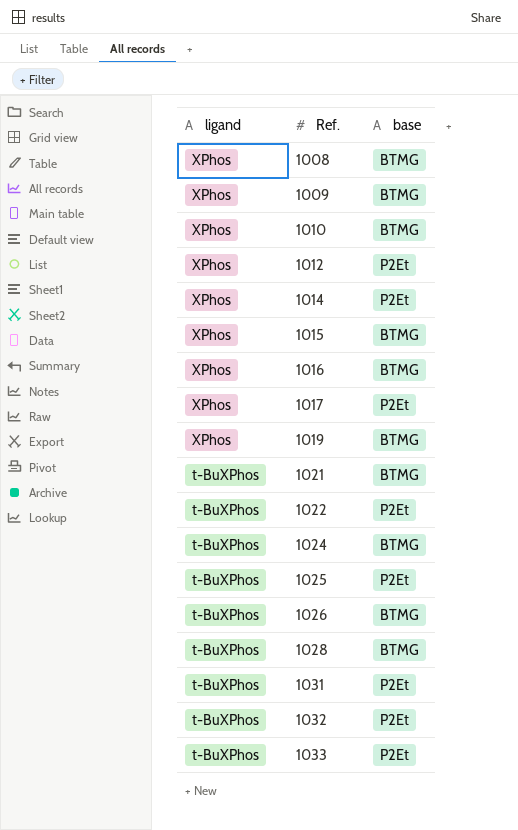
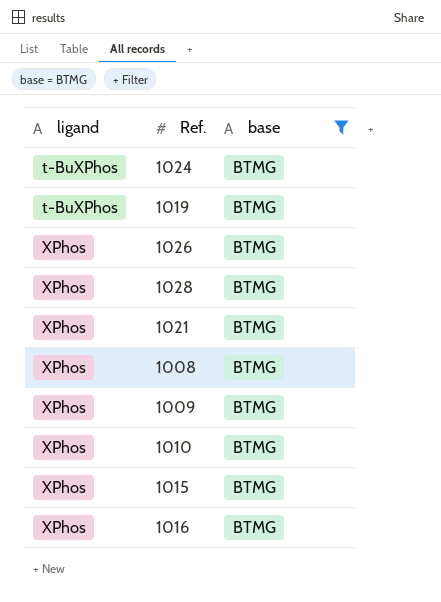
filter: none -> base = BTMG
row order: ligand descending -> ligand ascending
1019 | ligand: XPhos -> t-BuXPhos
1026 | ligand: t-BuXPhos -> XPhos
1028 | ligand: t-BuXPhos -> XPhos
1021 | ligand: t-BuXPhos -> XPhos

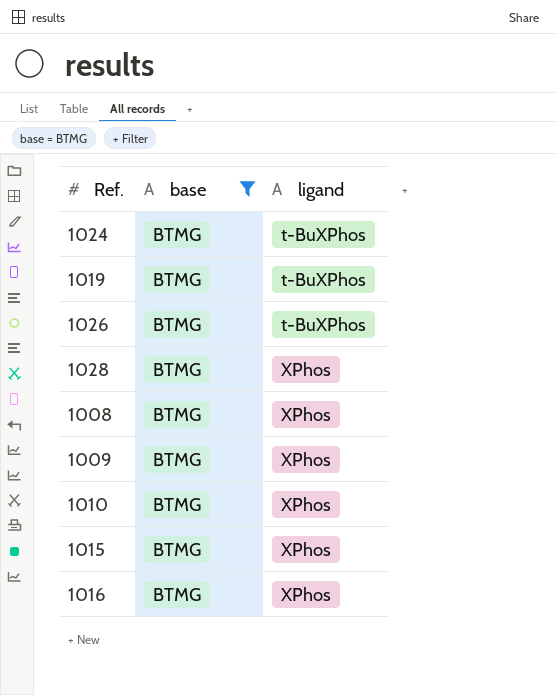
column ligand | position: 1 -> 3
row 1021: XPhos | BTMG -> none
1026 | ligand: XPhos -> t-BuXPhos

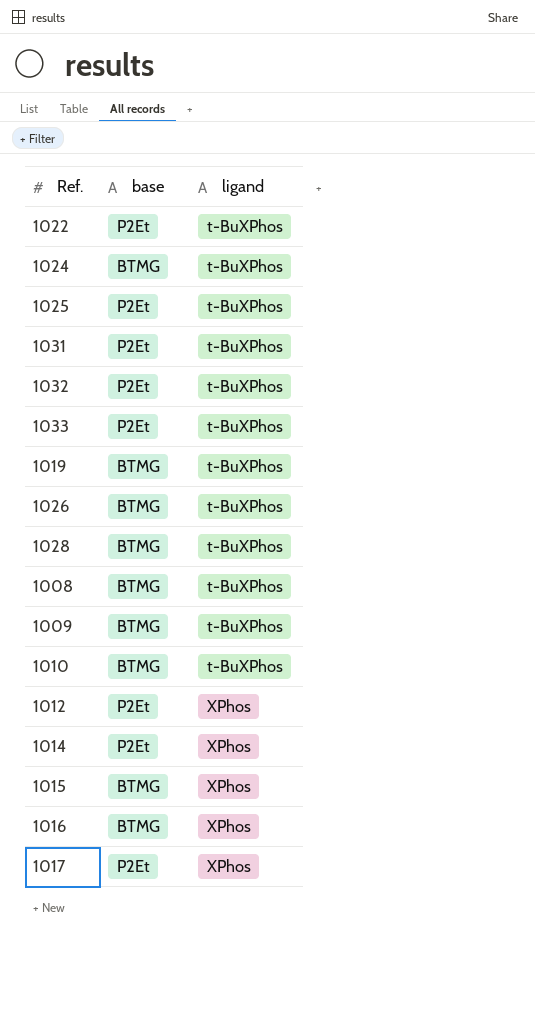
filter: base = BTMG -> none
1028 | ligand: XPhos -> t-BuXPhos
1008 | ligand: XPhos -> t-BuXPhos
1009 | ligand: XPhos -> t-BuXPhos
1010 | ligand: XPhos -> t-BuXPhos

